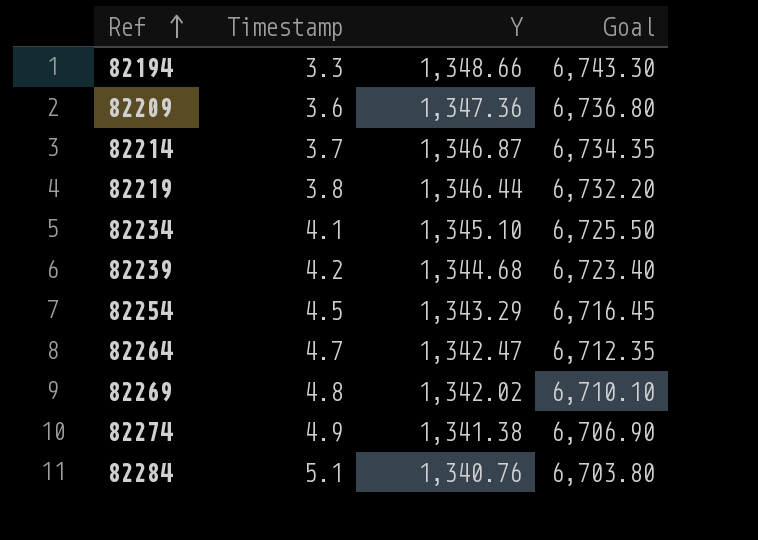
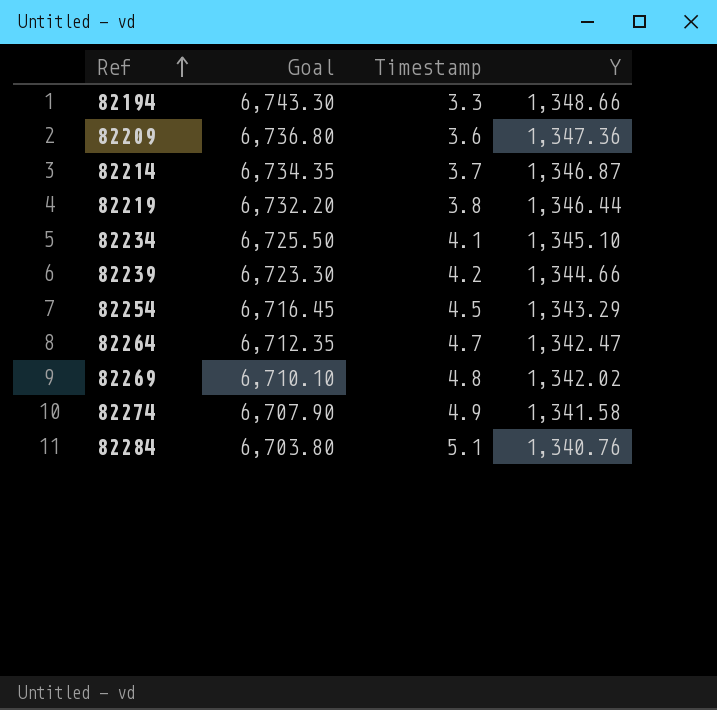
column Goal | position: 4 -> 2
82239 | Goal: 6,723.40 -> 6,723.30
82239 | Y: 1,344.68 -> 1,344.66
82274 | Goal: 6,706.90 -> 6,707.90
82274 | Y: 1,341.38 -> 1,341.58

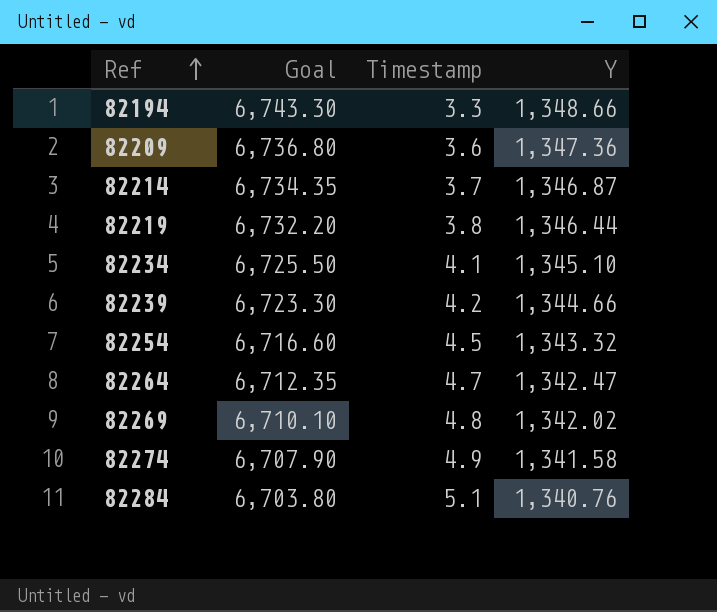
82254 | Goal: 6,716.45 -> 6,716.60
82254 | Y: 1,343.29 -> 1,343.32

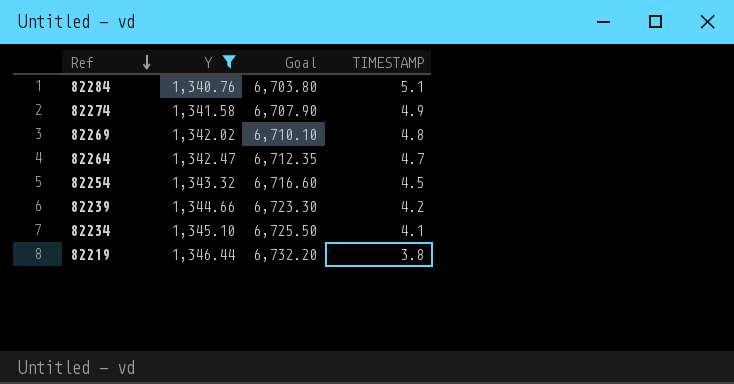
filter: none -> Y <= 1,346.44
row order: Ref ascending -> Ref descending
column Y | position: 4 -> 2
column name: Timestamp -> TIMESTAMP

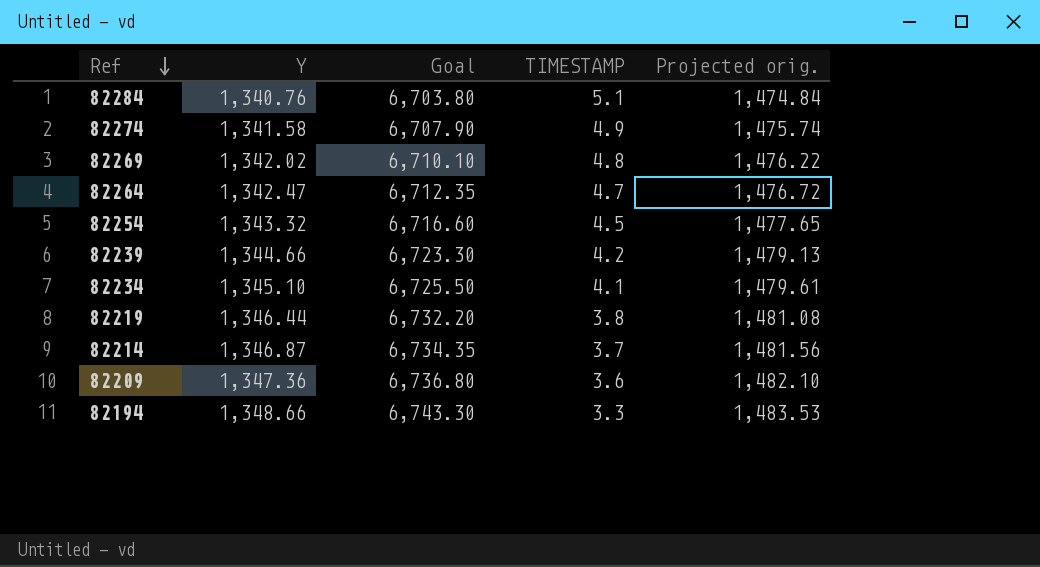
filter: Y <= 1,346.44 -> none
column Projected orig. | formula: none -> [Y] * 1.1

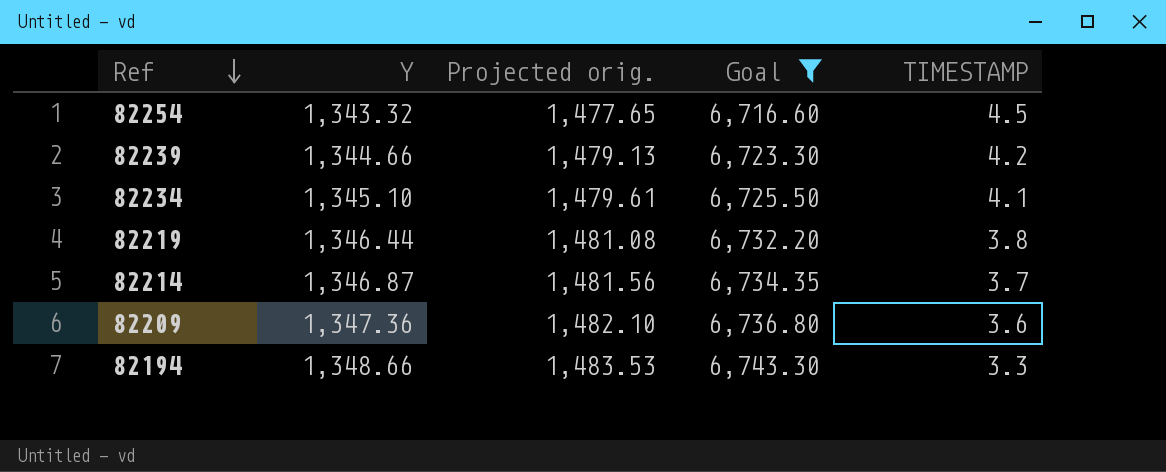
filter: none -> Goal >= 6,716.60
column Projected orig. | position: 5 -> 3

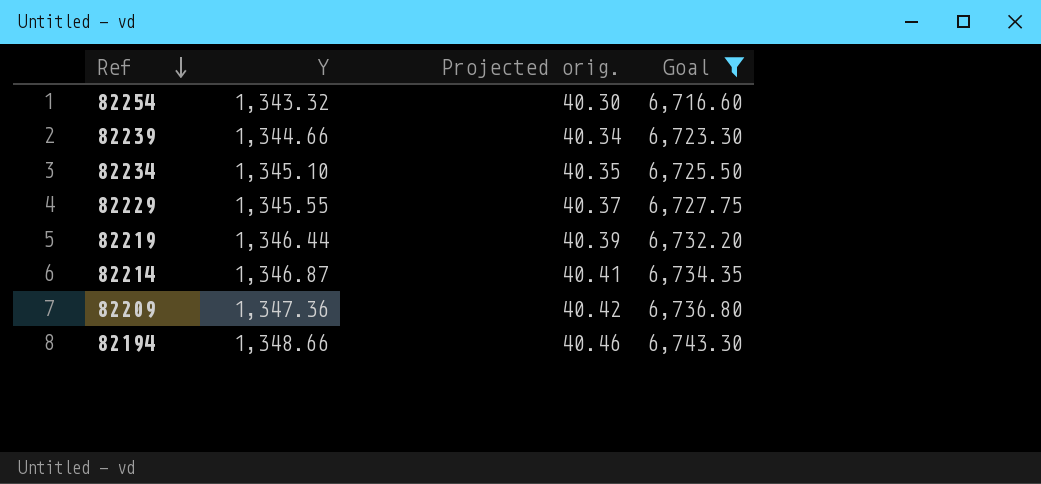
column TIMESTAMP | position: 5 -> none
column Projected orig. | formula: [Y] * 1.1 -> [Y] * 0.03
row 82229: none -> 1,345.55 | 40.37 | 6,727.75

